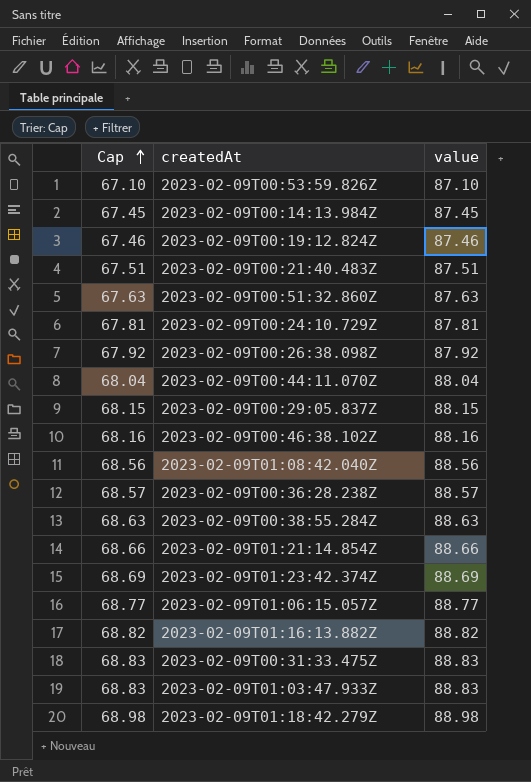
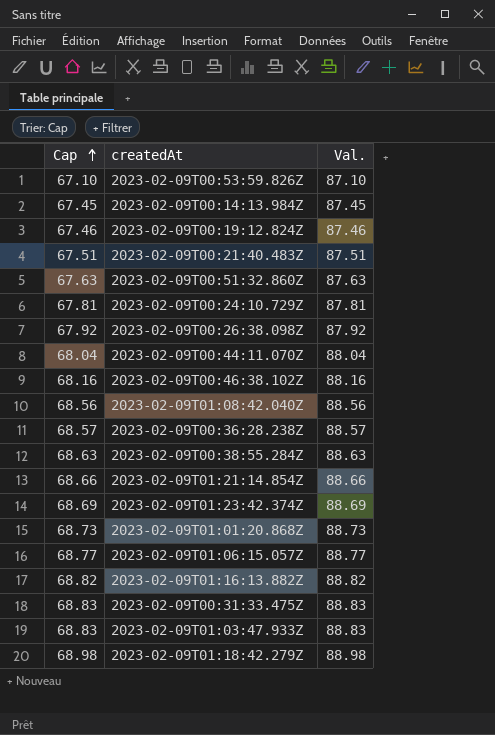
column name: value -> Val.
row 2023-02-09T00:29:05.837Z: 68.15 | 88.15 -> none
row 2023-02-09T01:01:20.868Z: none -> 68.73 | 88.73

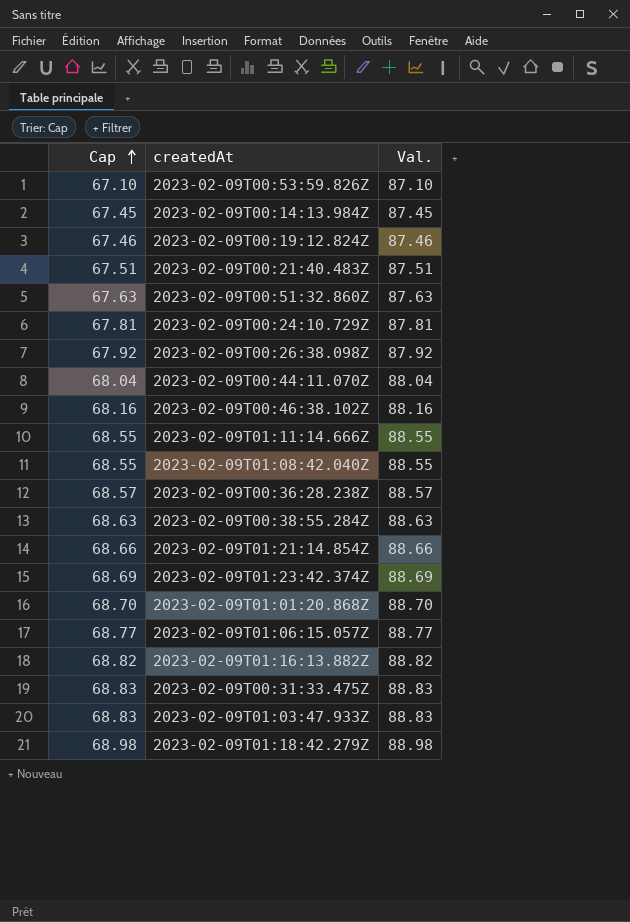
row 2023-02-09T01:11:14.666Z: none -> 68.55 | 88.55
2023-02-09T01:08:42.040Z | Cap: 68.56 -> 68.55
2023-02-09T01:08:42.040Z | Val.: 88.56 -> 88.55
2023-02-09T01:01:20.868Z | Cap: 68.73 -> 68.70
2023-02-09T01:01:20.868Z | Val.: 88.73 -> 88.70

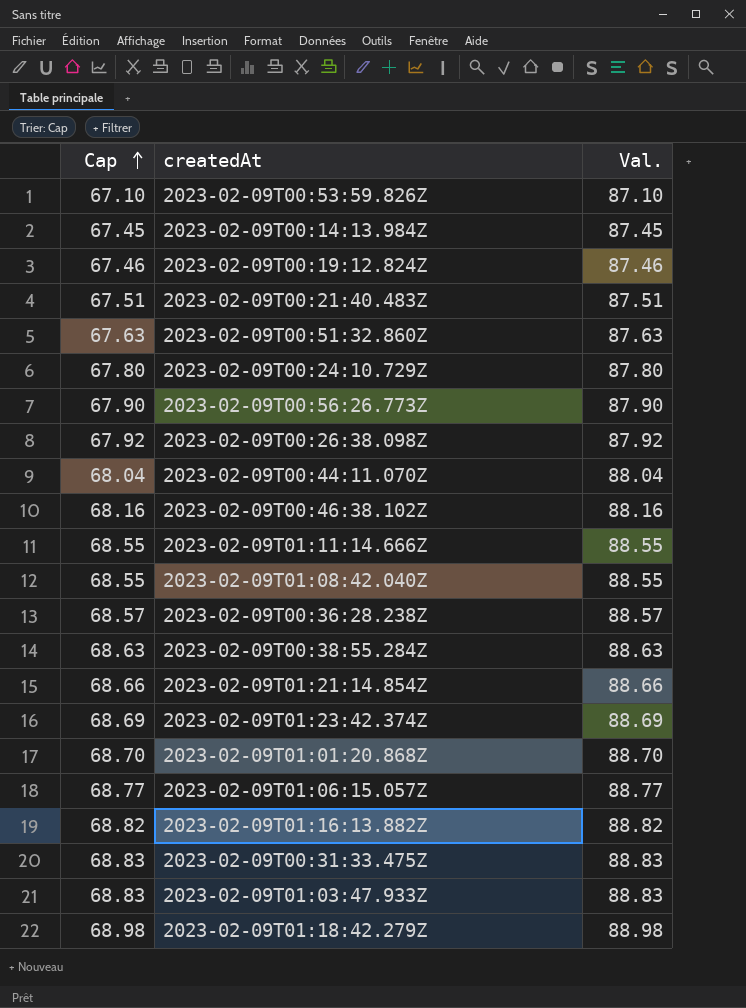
2023-02-09T00:24:10.729Z | Cap: 67.81 -> 67.80
2023-02-09T00:24:10.729Z | Val.: 87.81 -> 87.80
row 2023-02-09T00:56:26.773Z: none -> 67.90 | 87.90

